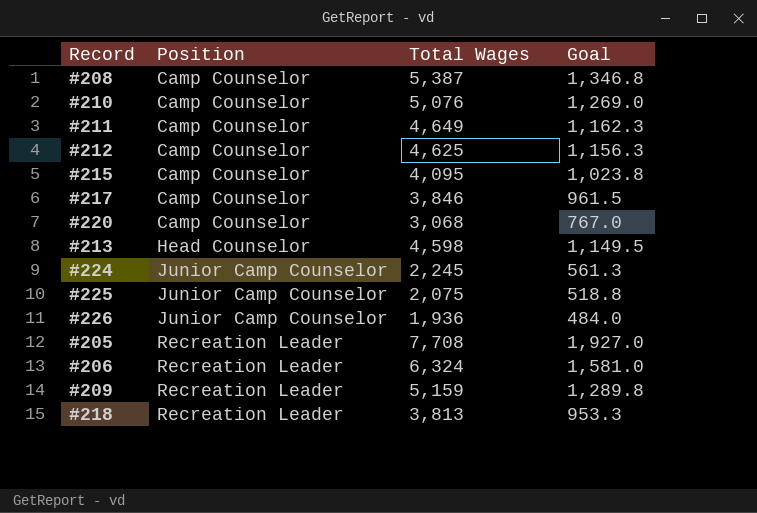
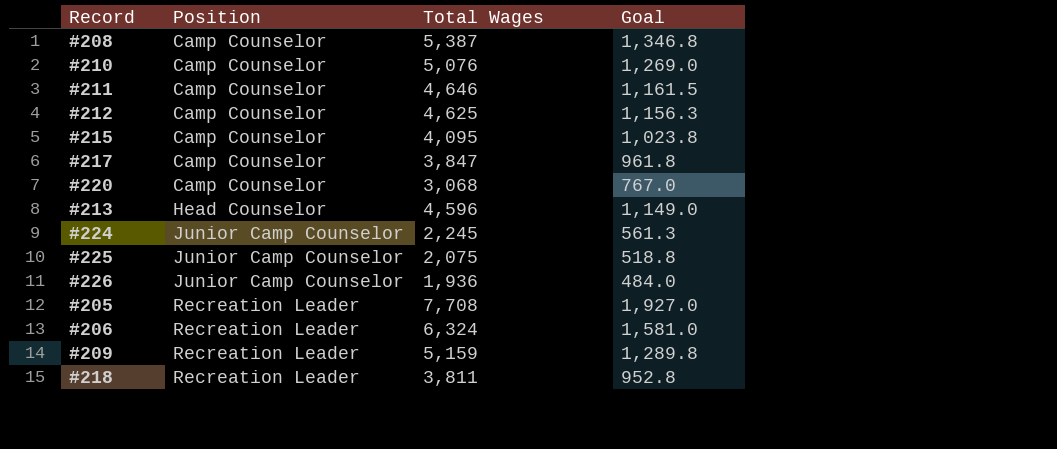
#211 | Total Wages: 4,649 -> 4,646
#211 | Goal: 1,162.3 -> 1,161.5
#217 | Total Wages: 3,846 -> 3,847
#217 | Goal: 961.5 -> 961.8
#213 | Total Wages: 4,598 -> 4,596
#213 | Goal: 1,149.5 -> 1,149.0
#218 | Total Wages: 3,813 -> 3,811
#218 | Goal: 953.3 -> 952.8

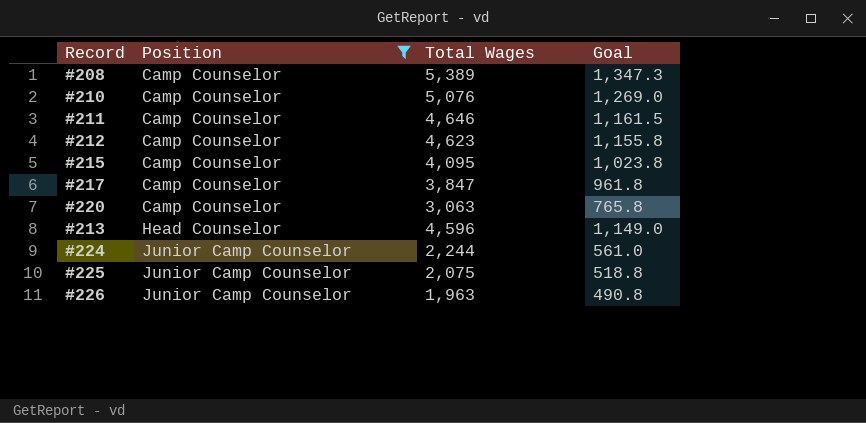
filter: none -> Position != Recreation Leader
#208 | Total Wages: 5,387 -> 5,389
#208 | Goal: 1,346.8 -> 1,347.3
#212 | Total Wages: 4,625 -> 4,623
#212 | Goal: 1,156.3 -> 1,155.8
#220 | Total Wages: 3,068 -> 3,063
#220 | Goal: 767.0 -> 765.8
#224 | Total Wages: 2,245 -> 2,244
#224 | Goal: 561.3 -> 561.0
#226 | Total Wages: 1,936 -> 1,963
#226 | Goal: 484.0 -> 490.8

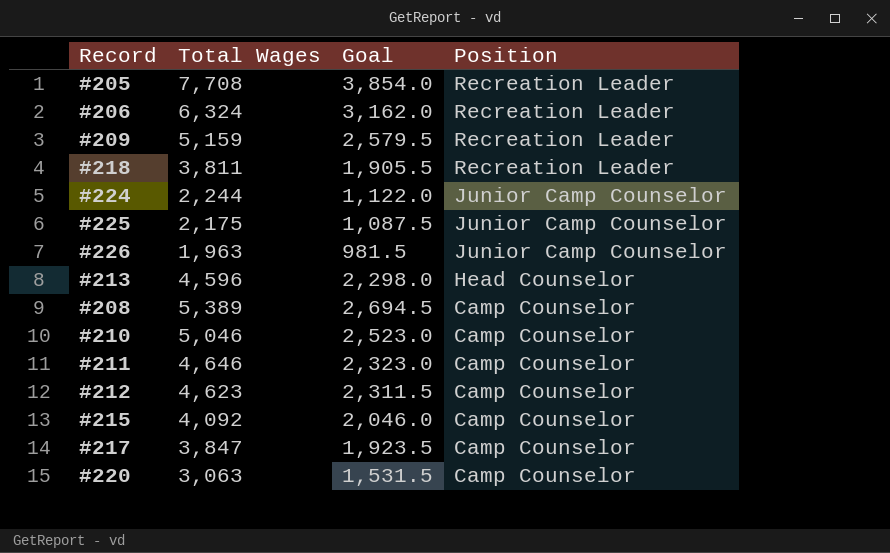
filter: Position != Recreation Leader -> none
row order: Position ascending -> Position descending
column Goal | formula: [Total Wages] * 0.25 -> [Total Wages] * 0.5
column Position | position: 2 -> 4
#225 | Total Wages: 2,075 -> 2,175
#210 | Total Wages: 5,076 -> 5,046
#215 | Total Wages: 4,095 -> 4,092

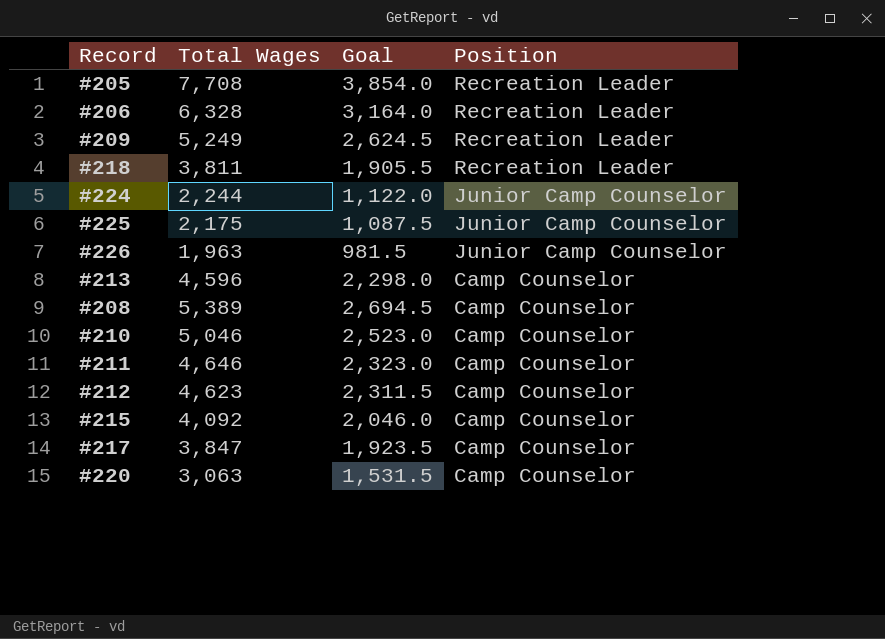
#206 | Total Wages: 6,324 -> 6,328
#206 | Goal: 3,162.0 -> 3,164.0
#209 | Total Wages: 5,159 -> 5,249
#209 | Goal: 2,579.5 -> 2,624.5
#213 | Position: Head Counselor -> Camp Counselor

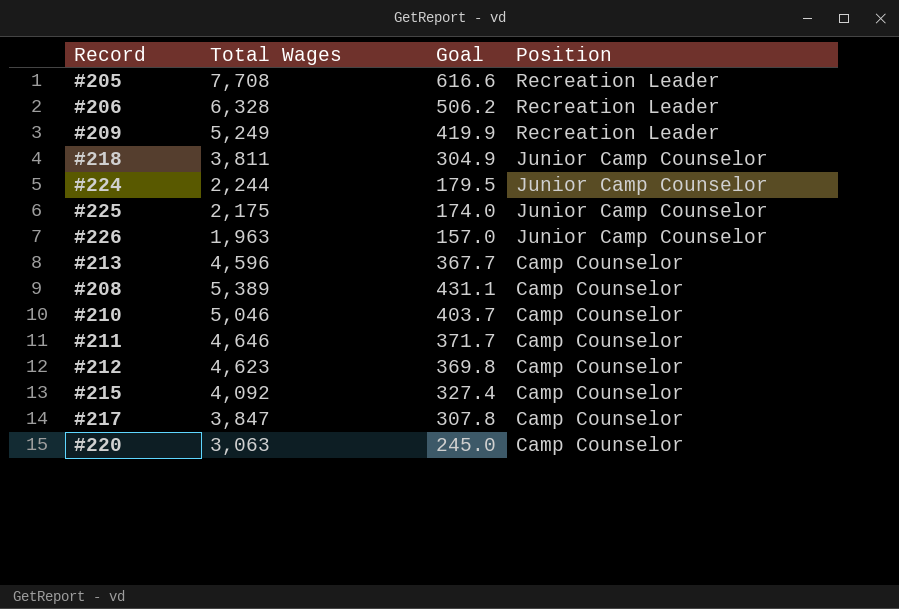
column Goal | formula: [Total Wages] * 0.5 -> [Total Wages] * 0.08
#218 | Position: Recreation Leader -> Junior Camp Counselor

